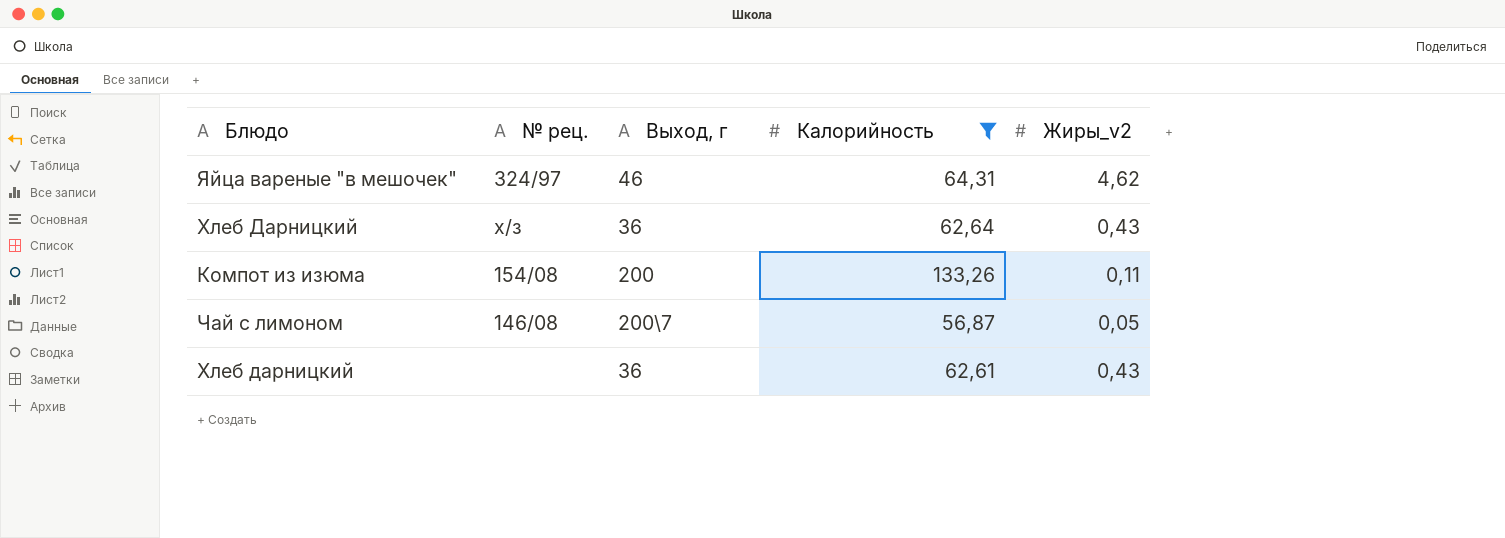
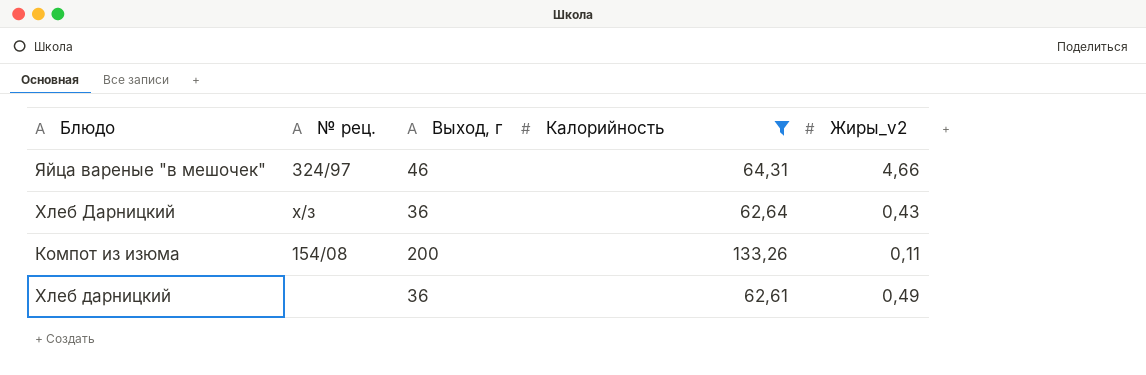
row Чай с лимоном: 146/08 | 200\7 | 56,87 | 0,05 -> none
Яйца вареные "в мешочек" | Жиры_v2: 4,62 -> 4,66
Хлеб дарницкий | Жиры_v2: 0,43 -> 0,49

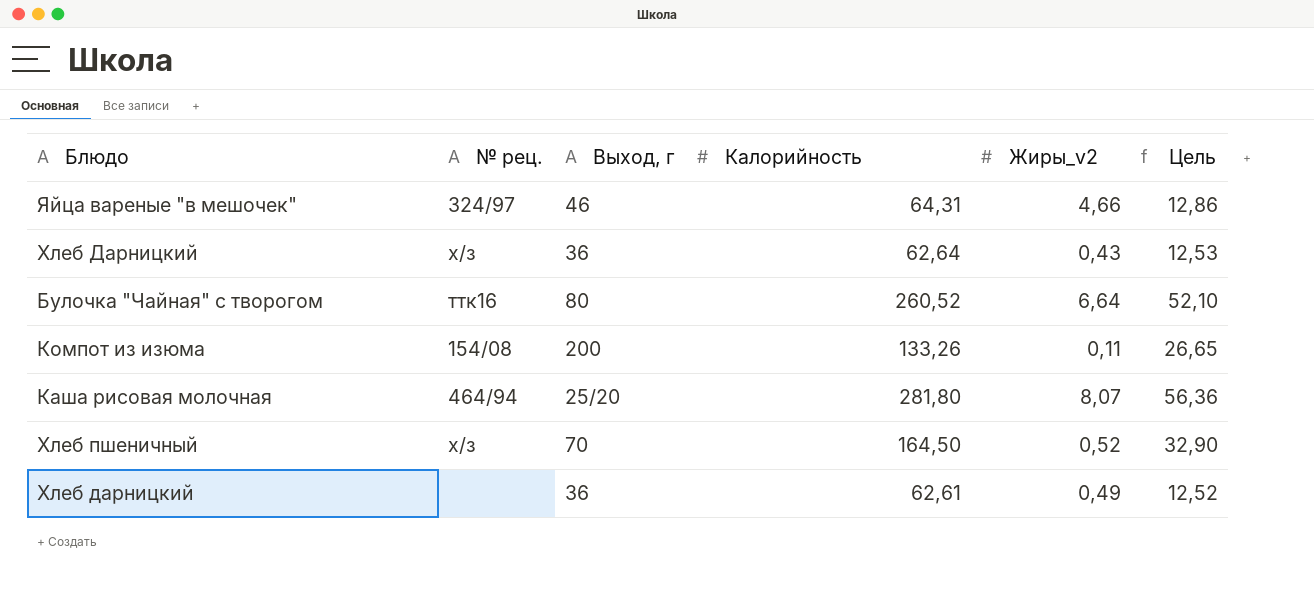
filter: Калорийность <= 133,26 -> none
column Цель | formula: none -> [Калорийность] * 0,2

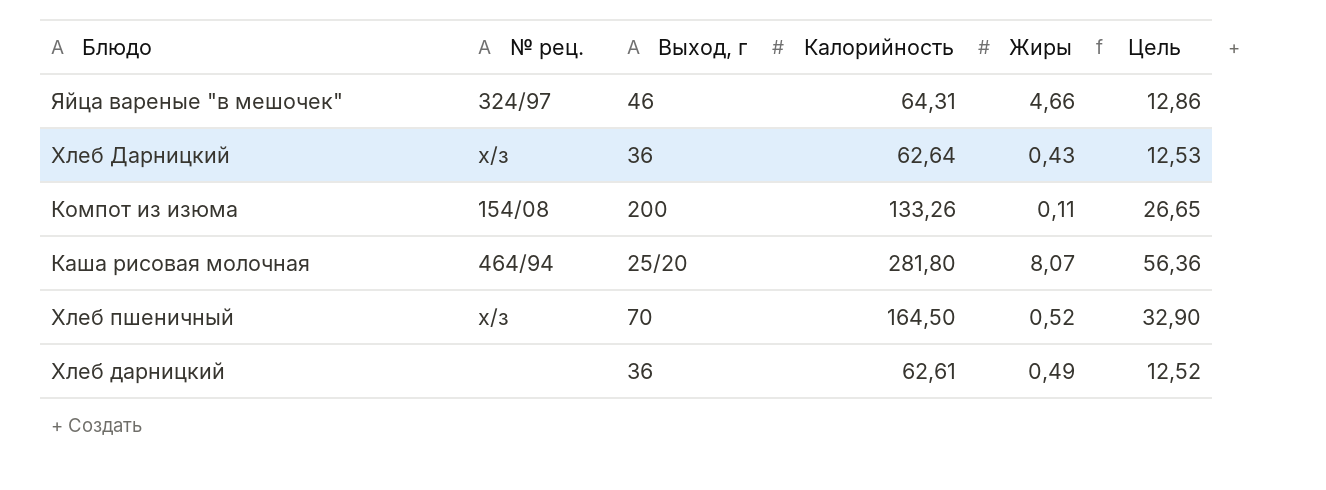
column name: Жиры_v2 -> Жиры
row Булочка "Чайная" с творогом: ттк16 | 80 | 260,52 | 6,64 | 52,10 -> none

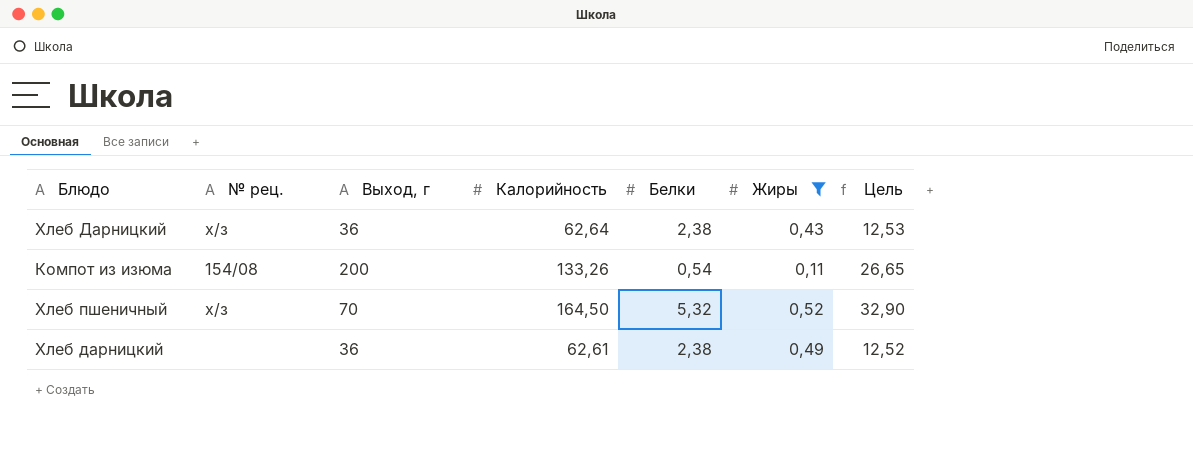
filter: none -> Жиры <= 0,52
column Белки | position: none -> 5

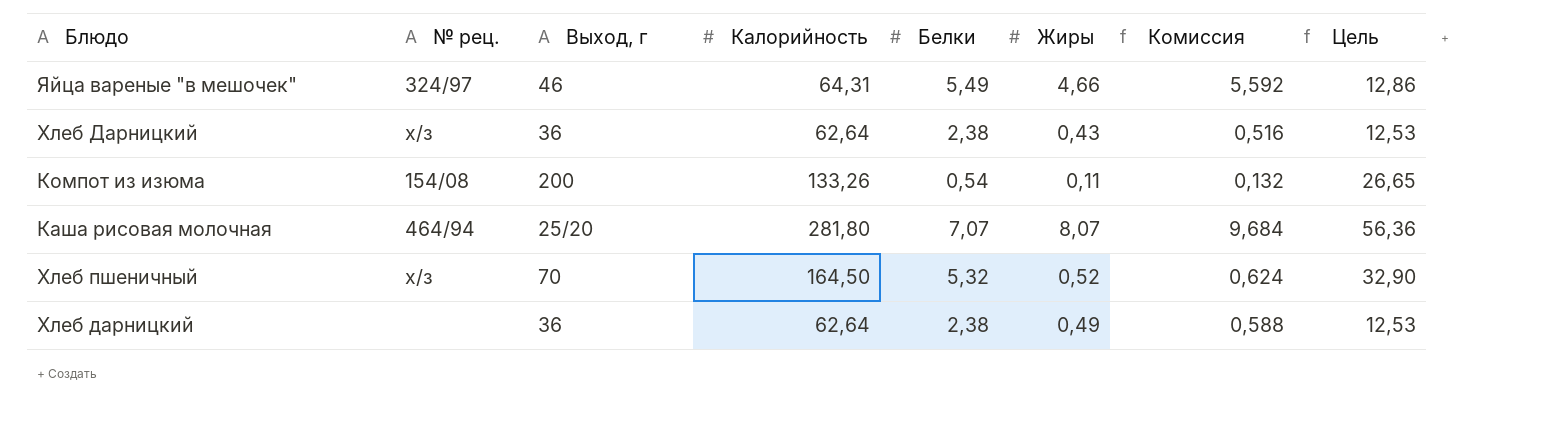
filter: Жиры <= 0,52 -> none
column Комиссия | formula: none -> [Жиры] * 1,2
Хлеб дарницкий | Калорийность: 62,61 -> 62,64
Хлеб дарницкий | Цель: 12,52 -> 12,53

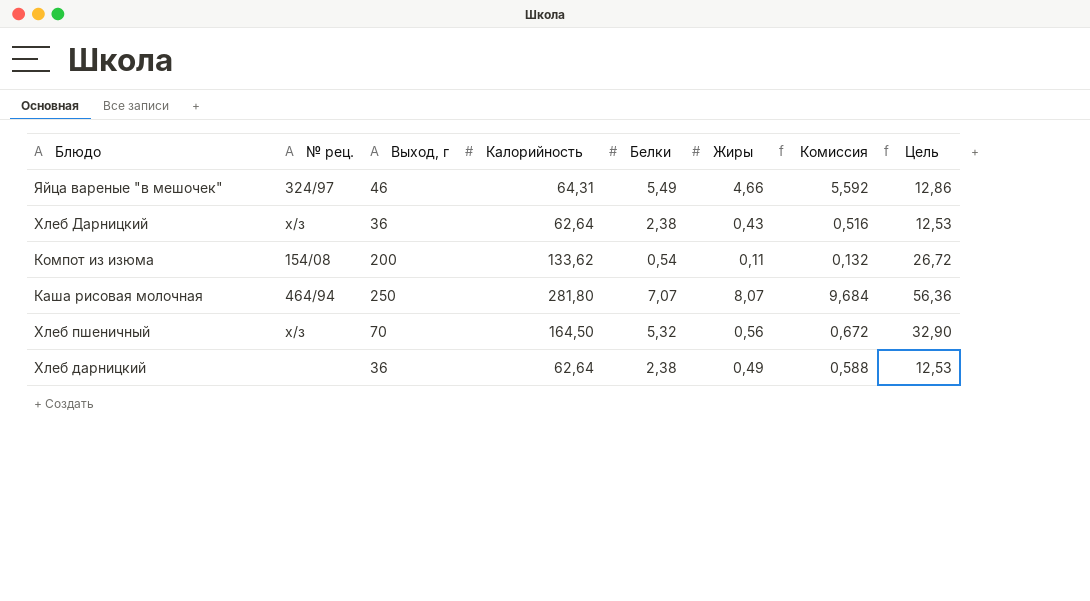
Компот из изюма | Калорийность: 133,26 -> 133,62
Компот из изюма | Цель: 26,65 -> 26,72
Каша рисовая молочная | Выход, г: 25/20 -> 250
Хлеб пшеничный | Жиры: 0,52 -> 0,56
Хлеб пшеничный | Комиссия: 0,624 -> 0,672

